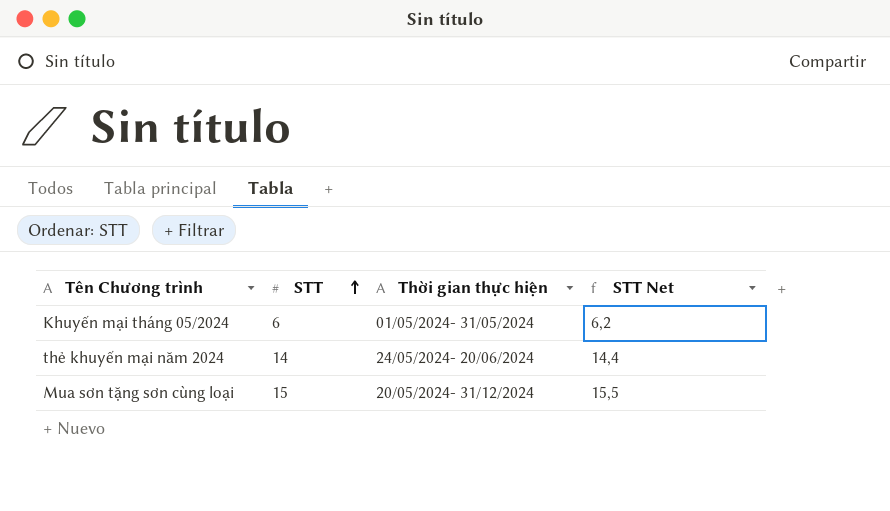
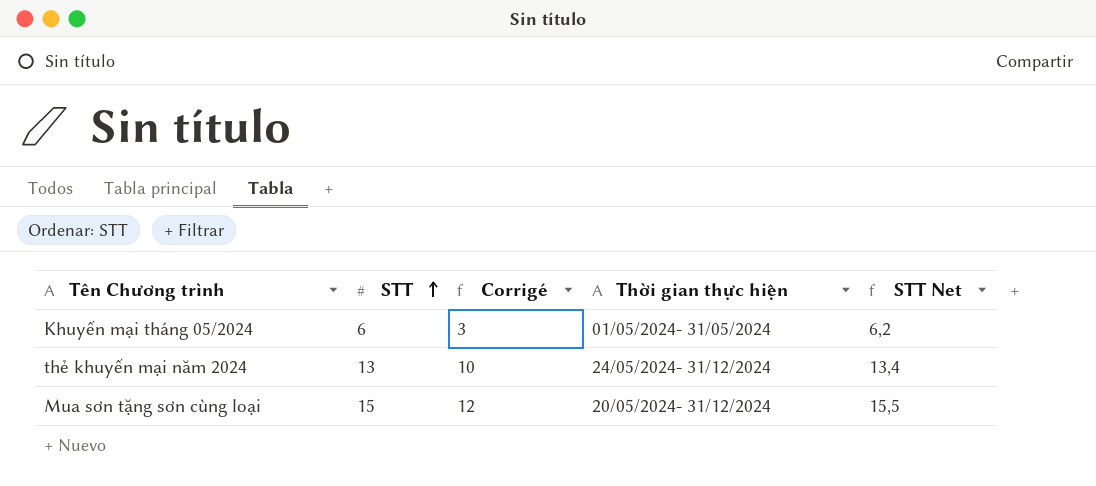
column Corrigé | formula: none -> [STT] - 3
thẻ khuyến mại năm 2024 | STT: 14 -> 13
thẻ khuyến mại năm 2024 | Thời gian thực hiện: 24/05/2024- 20/06/2024 -> 24/05/2024- 31/12/2024
thẻ khuyến mại năm 2024 | STT Net: 14,4 -> 13,4

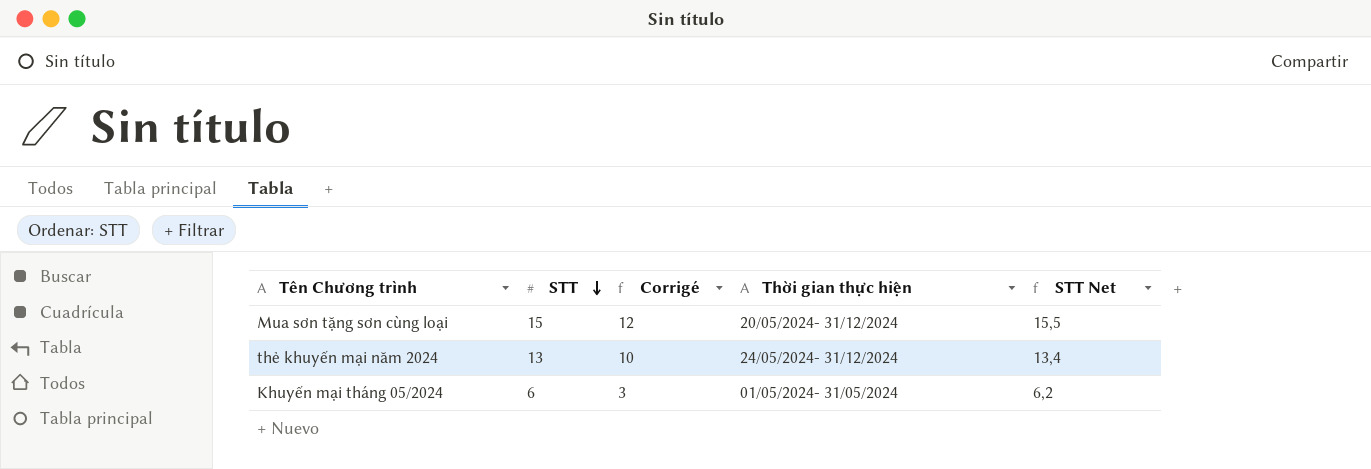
row order: STT ascending -> STT descending

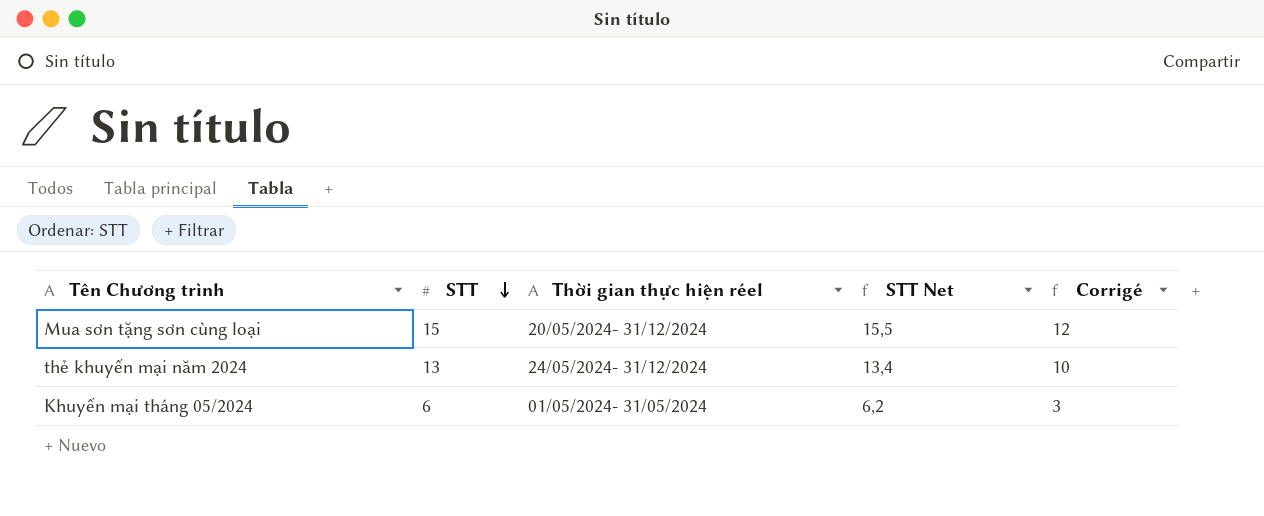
column name: Thời gian thực hiện -> Thời gian thực hiện réel
column Corrigé | position: 3 -> 5

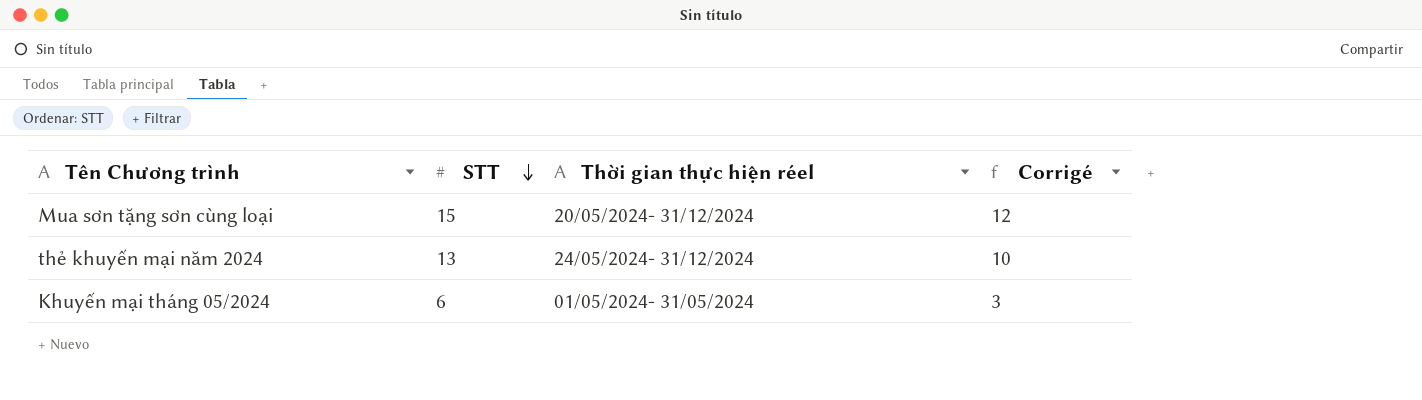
column STT Net | formula: [STT] * 1,03 -> none

